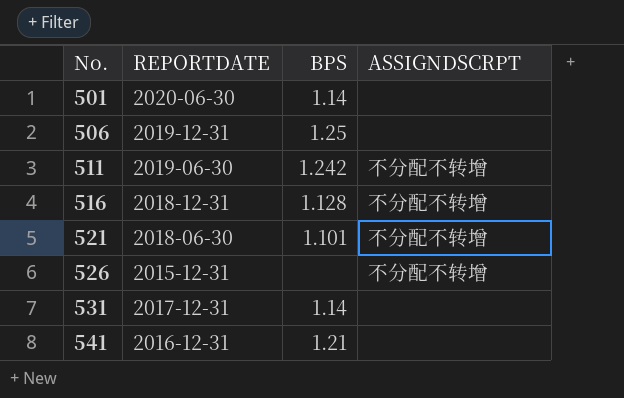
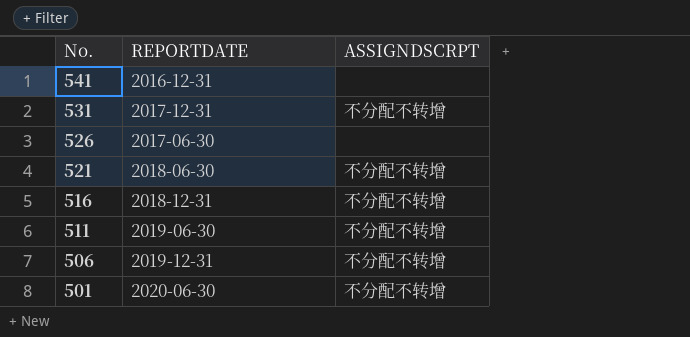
row order: No. ascending -> No. descending
column BPS | position: 3 -> none
531 | ASSIGNDSCRPT: none -> 不分配不转增
526 | REPORTDATE: 2015-12-31 -> 2017-06-30
526 | ASSIGNDSCRPT: 不分配不转增 -> none
506 | ASSIGNDSCRPT: none -> 不分配不转增
501 | ASSIGNDSCRPT: none -> 不分配不转增

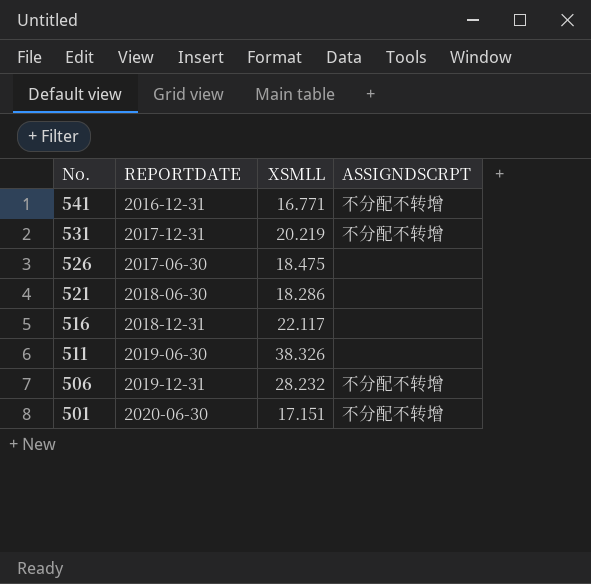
column XSMLL | position: none -> 3
541 | ASSIGNDSCRPT: none -> 不分配不转增
521 | ASSIGNDSCRPT: 不分配不转增 -> none
516 | ASSIGNDSCRPT: 不分配不转增 -> none
511 | ASSIGNDSCRPT: 不分配不转增 -> none

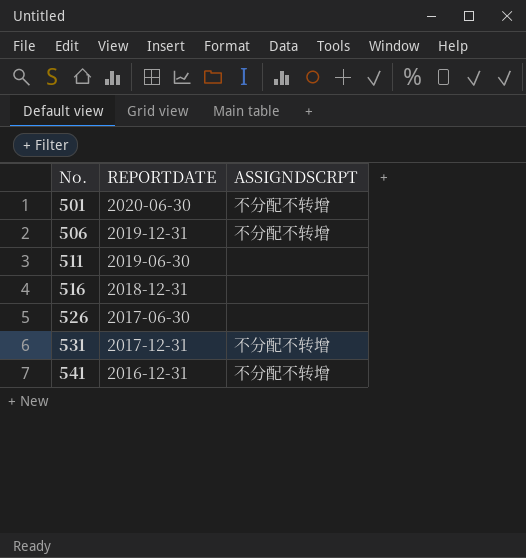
row order: No. descending -> No. ascending
column XSMLL | position: 3 -> none
row 521: 2018-06-30 | 18.286 | none -> none

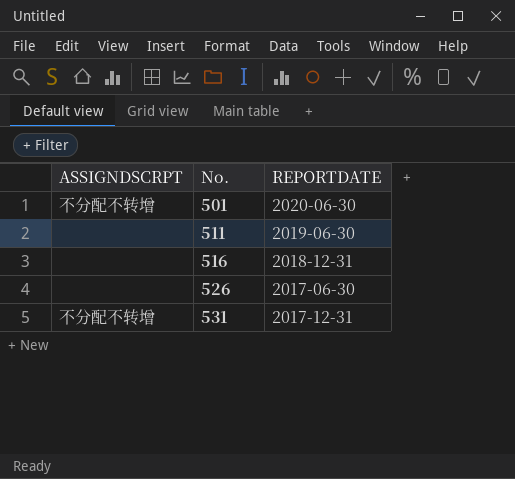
column ASSIGNDSCRPT | position: 3 -> 1
row 506: 2019-12-31 | 不分配不转增 -> none
row 541: 2016-12-31 | 不分配不转增 -> none

